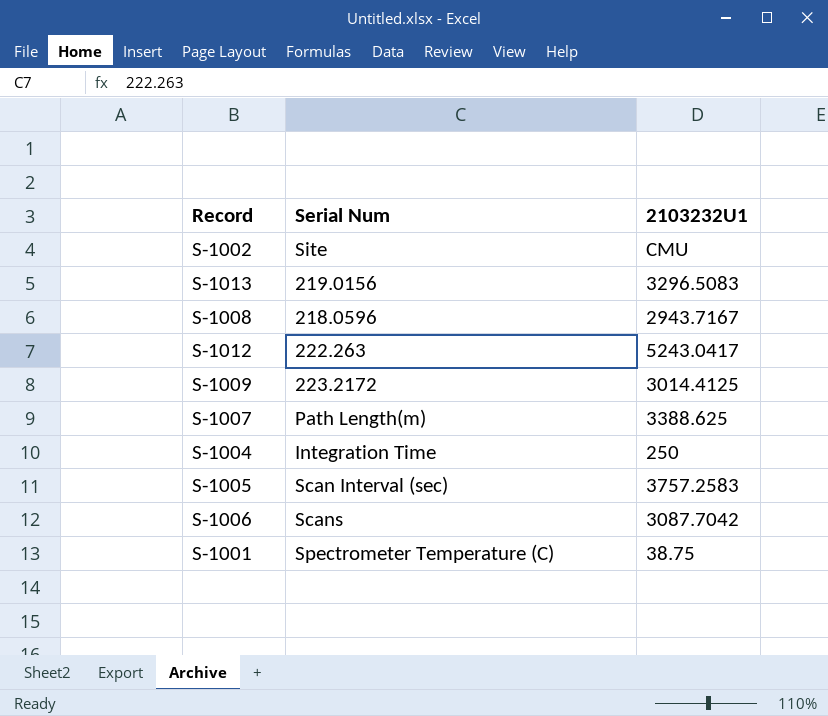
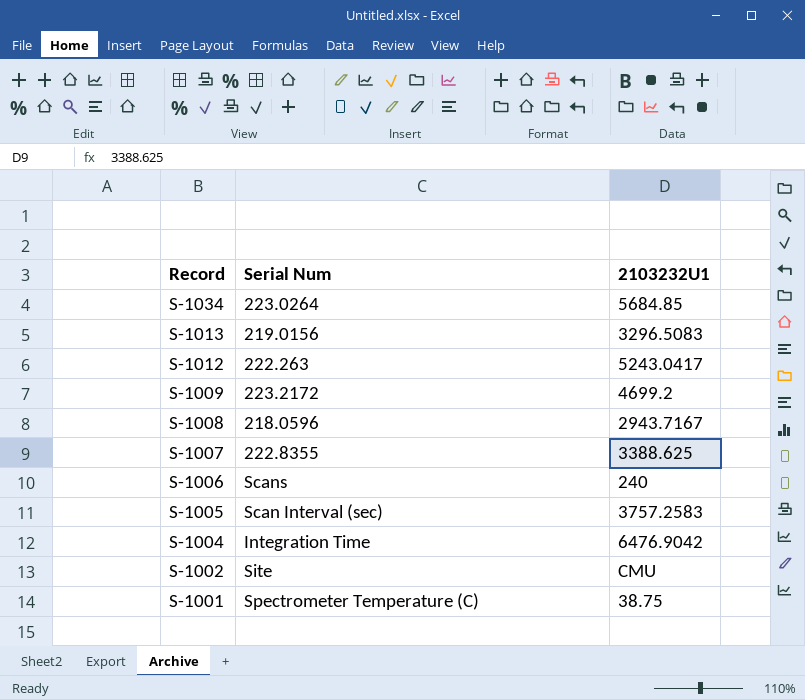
row order: none -> Record descending
row S-1034: none -> 223.0264 | 5684.85
S-1009 | 2103232U1: 3014.4125 -> 4699.2
S-1007 | Serial Num: Path Length(m) -> 222.8355
S-1006 | 2103232U1: 3087.7042 -> 240
S-1004 | 2103232U1: 250 -> 6476.9042

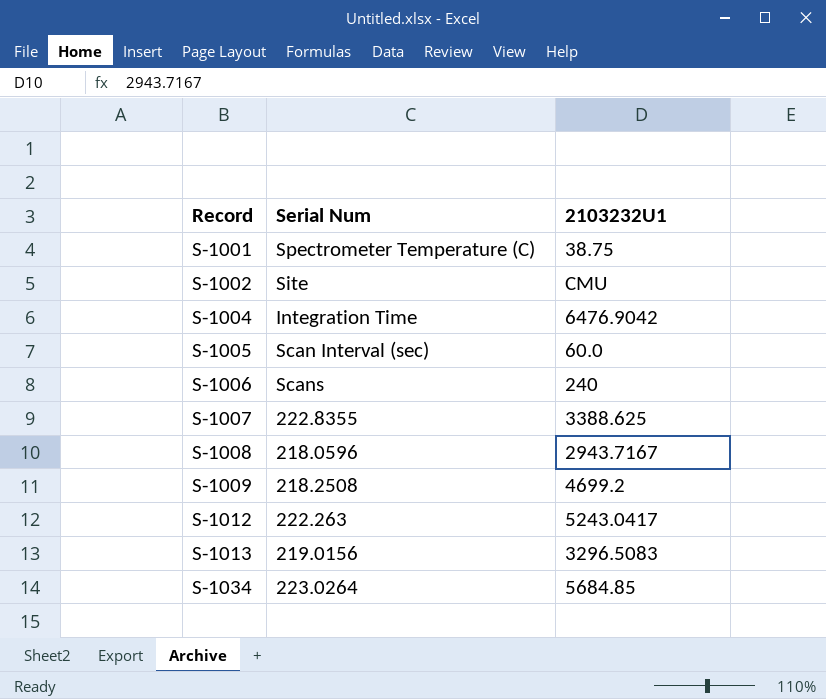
row order: Record descending -> Record ascending
S-1005 | 2103232U1: 3757.2583 -> 60.0
S-1009 | Serial Num: 223.2172 -> 218.2508

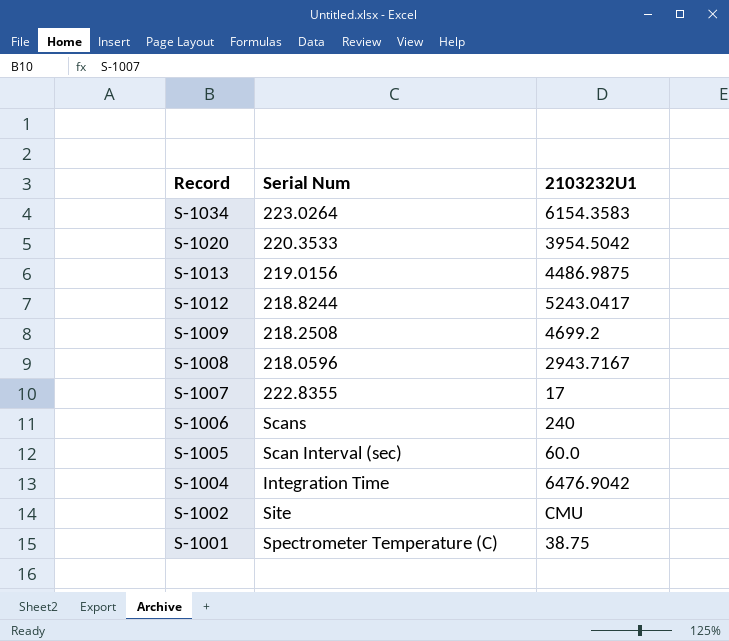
row order: Record ascending -> Record descending
S-1034 | 2103232U1: 5684.85 -> 6154.3583
row S-1020: none -> 220.3533 | 3954.5042
S-1013 | 2103232U1: 3296.5083 -> 4486.9875
S-1012 | Serial Num: 222.263 -> 218.8244
S-1007 | 2103232U1: 3388.625 -> 17

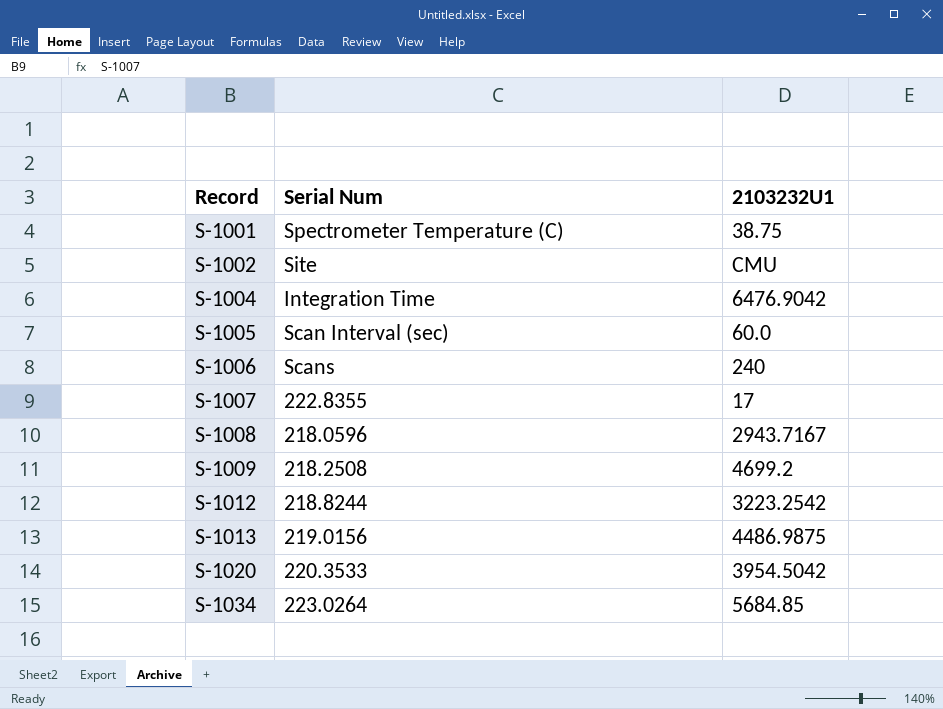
row order: Record descending -> Record ascending
S-1012 | 2103232U1: 5243.0417 -> 3223.2542
S-1034 | 2103232U1: 6154.3583 -> 5684.85

